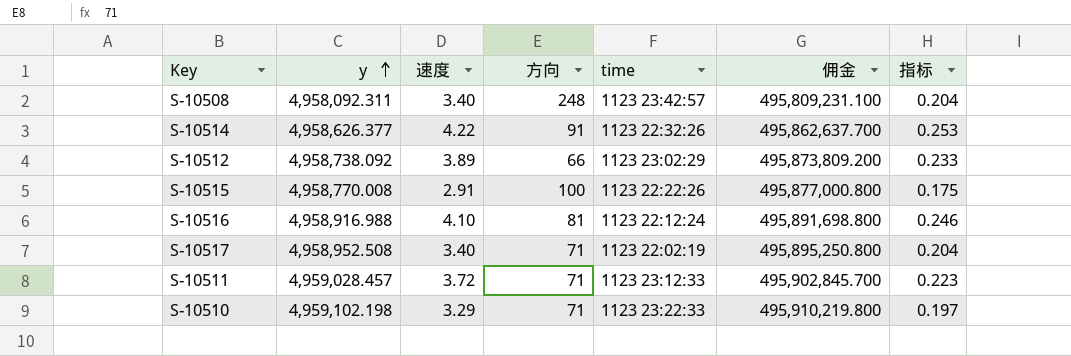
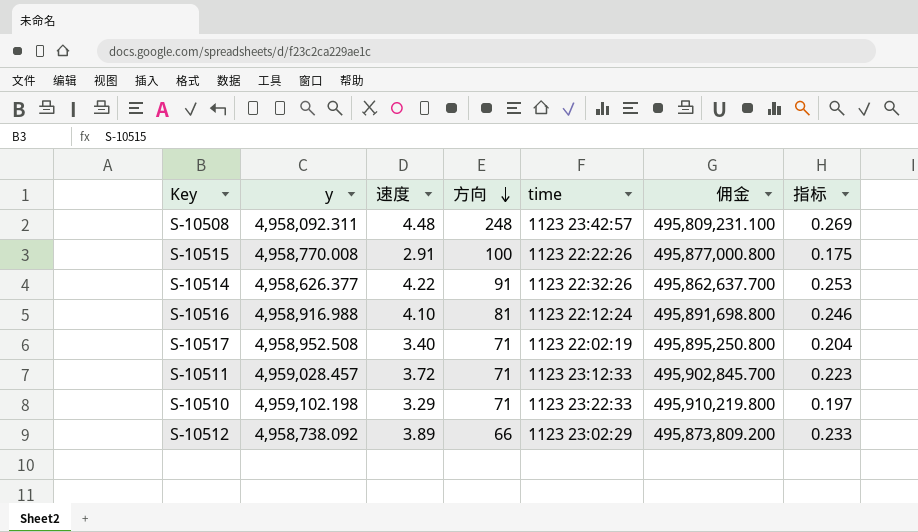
row order: y ascending -> 方向 descending
S-10508 | 速度: 3.40 -> 4.48
S-10508 | 指标: 0.204 -> 0.269

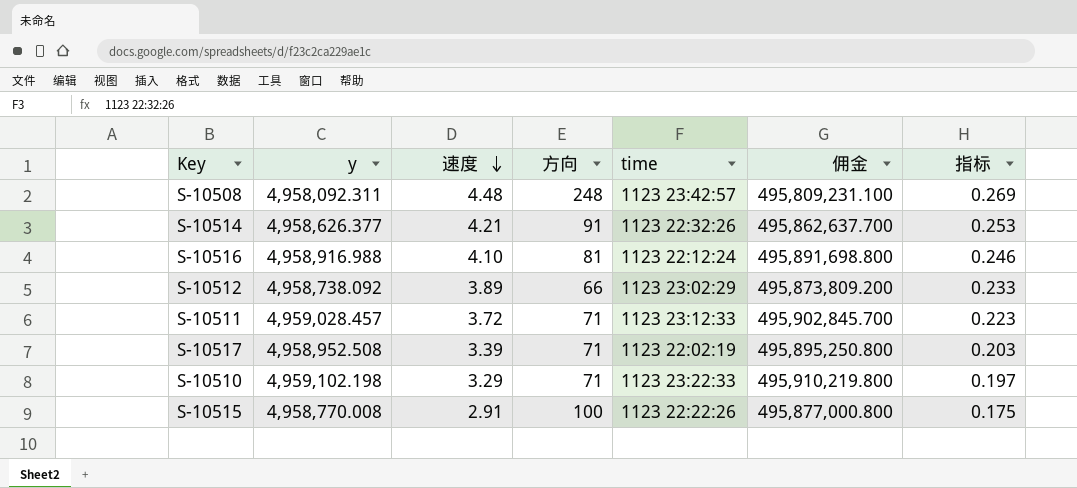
row order: 方向 descending -> 速度 descending
S-10514 | 速度: 4.22 -> 4.21
S-10517 | 速度: 3.40 -> 3.39
S-10517 | 指标: 0.204 -> 0.203

